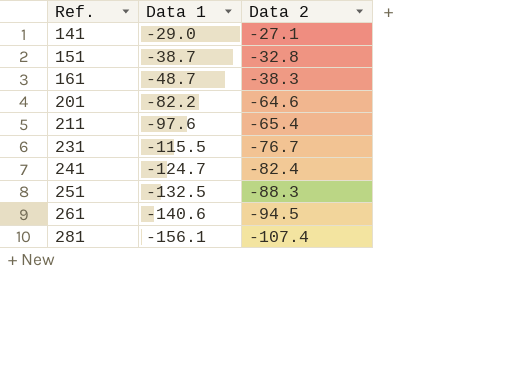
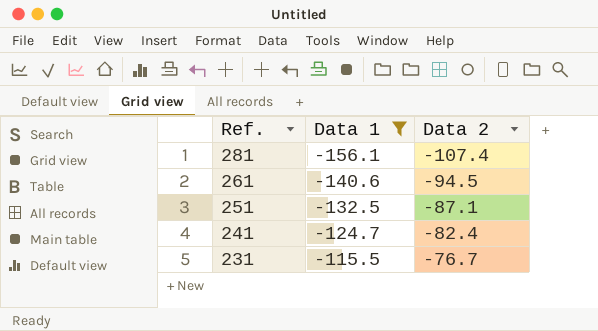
filter: none -> Data 1 <= -115.5
row order: Ref. ascending -> Ref. descending
251 | Data 2: -88.3 -> -87.1

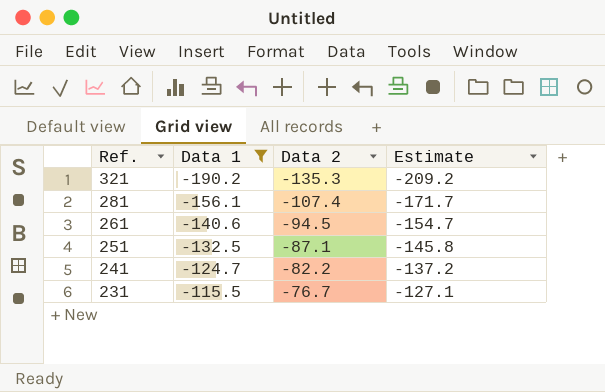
column Estimate | formula: none -> [Data 1] * 1.1
row 321: none -> -190.2 | -135.3 | -209.2
241 | Data 2: -82.4 -> -82.2

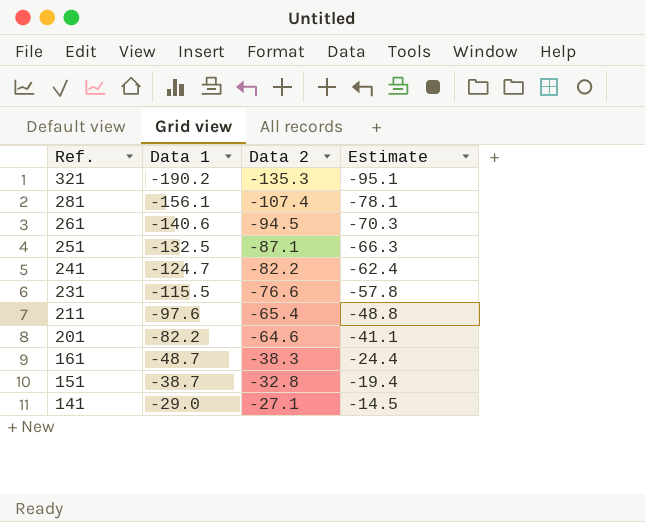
filter: Data 1 <= -115.5 -> none
column Estimate | formula: [Data 1] * 1.1 -> [Data 1] * 0.5
231 | Data 2: -76.7 -> -76.6

